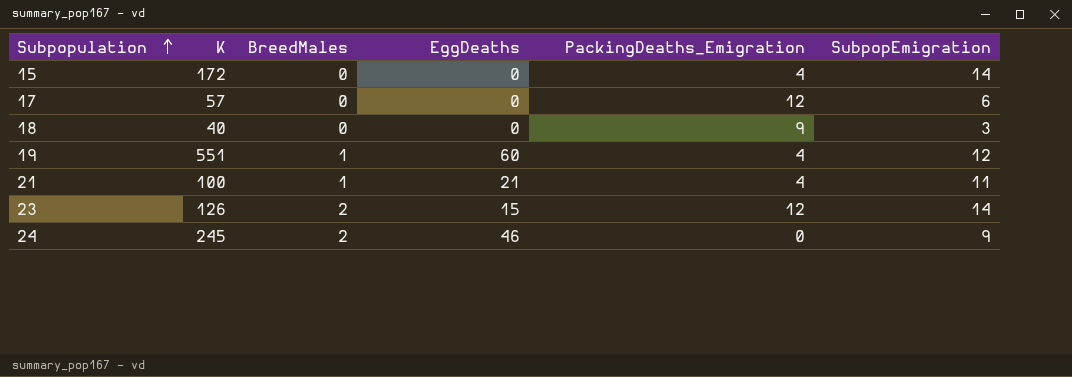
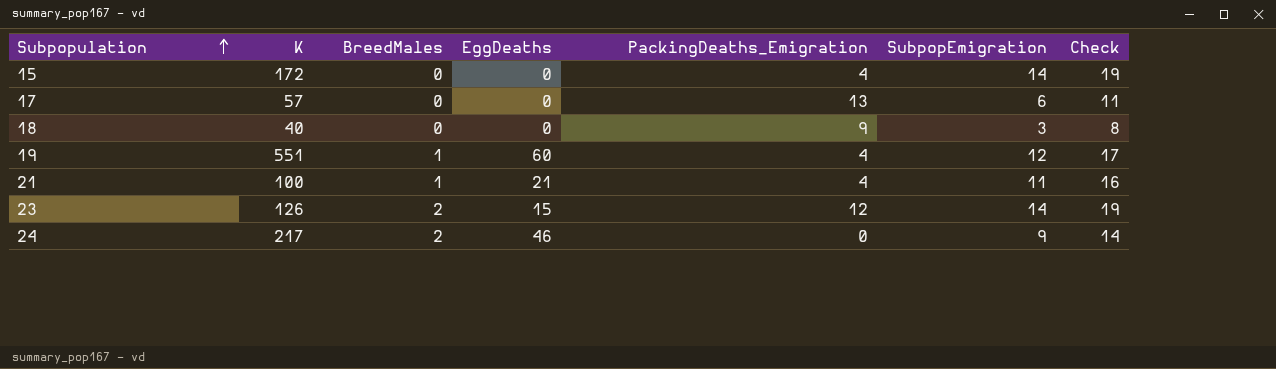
column Check | formula: none -> [SubpopEmigration] + 5
17 | PackingDeaths_Emigration: 12 -> 13
24 | K: 245 -> 217

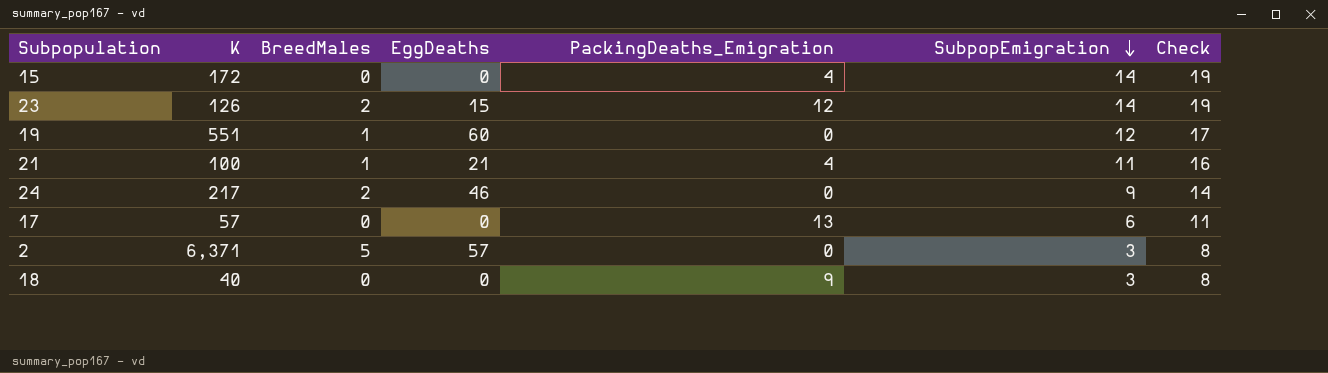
row order: Subpopulation ascending -> SubpopEmigration descending
19 | PackingDeaths_Emigration: 4 -> 0
row 2: none -> 6,371 | 5 | 57 | 0 | 3 | 8

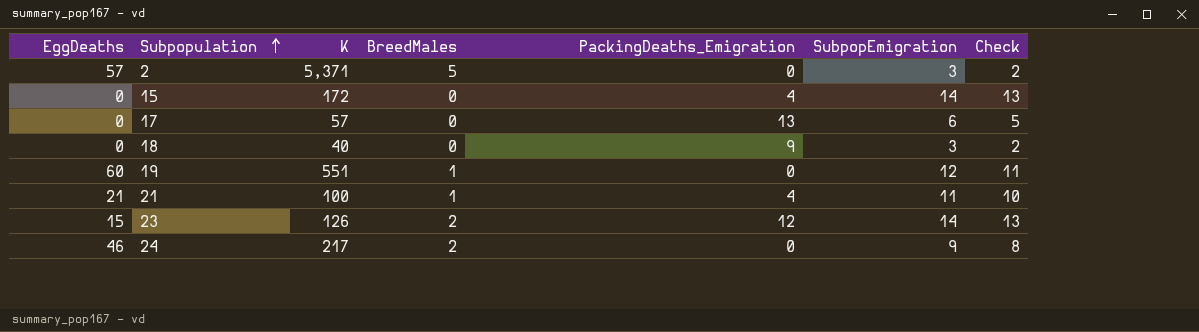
row order: SubpopEmigration descending -> Subpopulation ascending
column EggDeaths | position: 4 -> 1
column Check | formula: [SubpopEmigration] + 5 -> [SubpopEmigration] - 1
2 | K: 6,371 -> 5,371

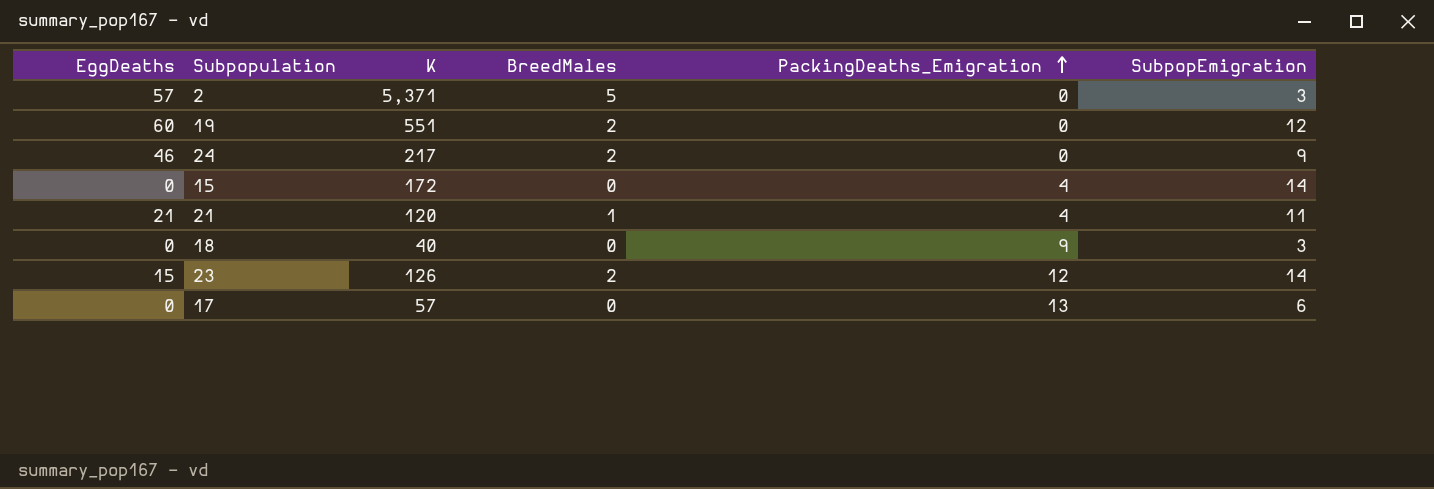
row order: Subpopulation ascending -> PackingDeaths_Emigration ascending
column Check | formula: [SubpopEmigration] - 1 -> none
19 | BreedMales: 1 -> 2
21 | K: 100 -> 120

